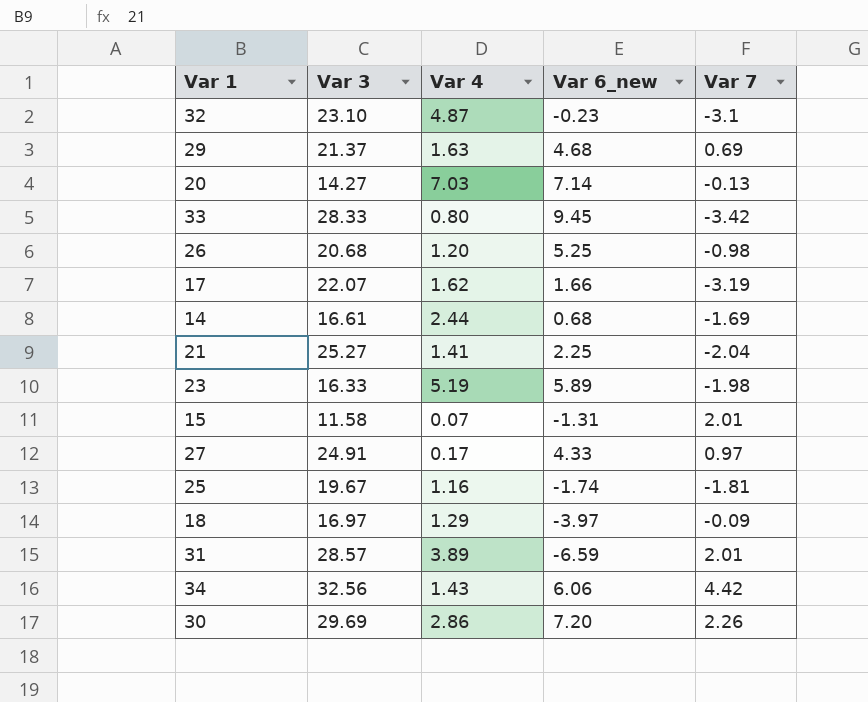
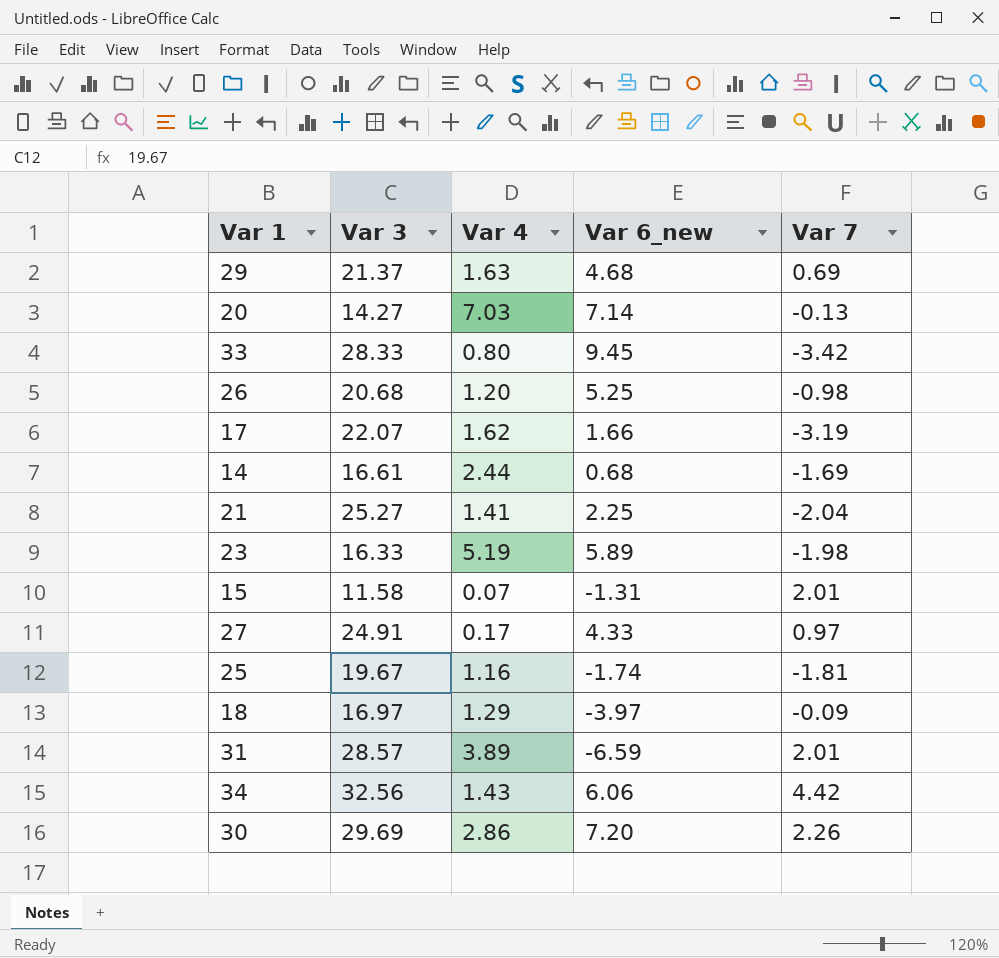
row 32: 23.10 | 4.87 | -0.23 | -3.1 -> none

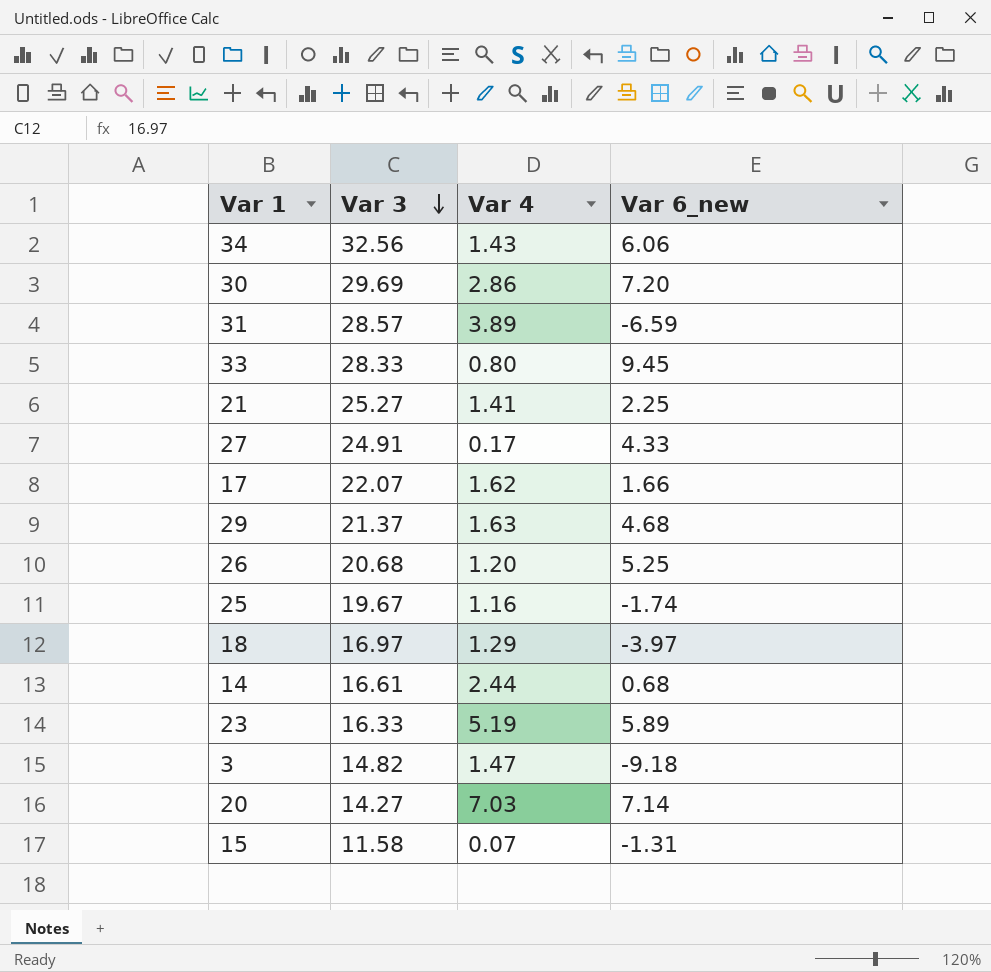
row order: none -> Var 3 descending
column Var 7 | position: 5 -> none
row 3: none -> 14.82 | 1.47 | -9.18

